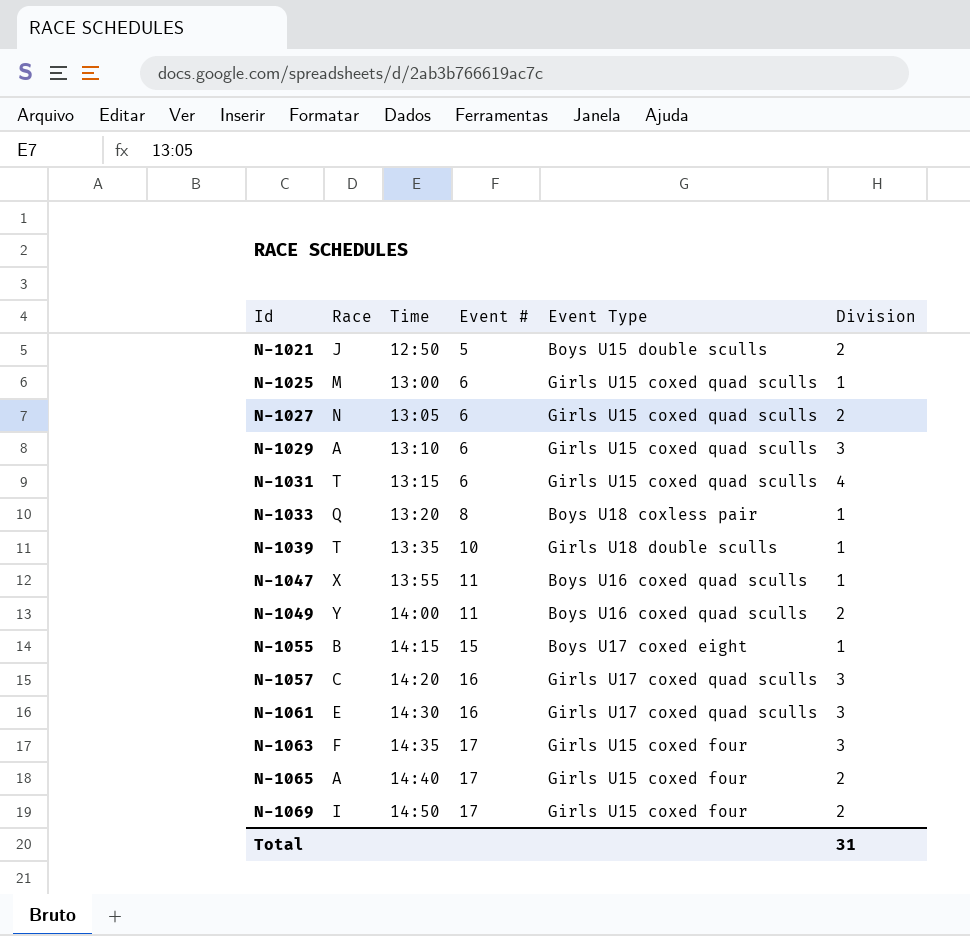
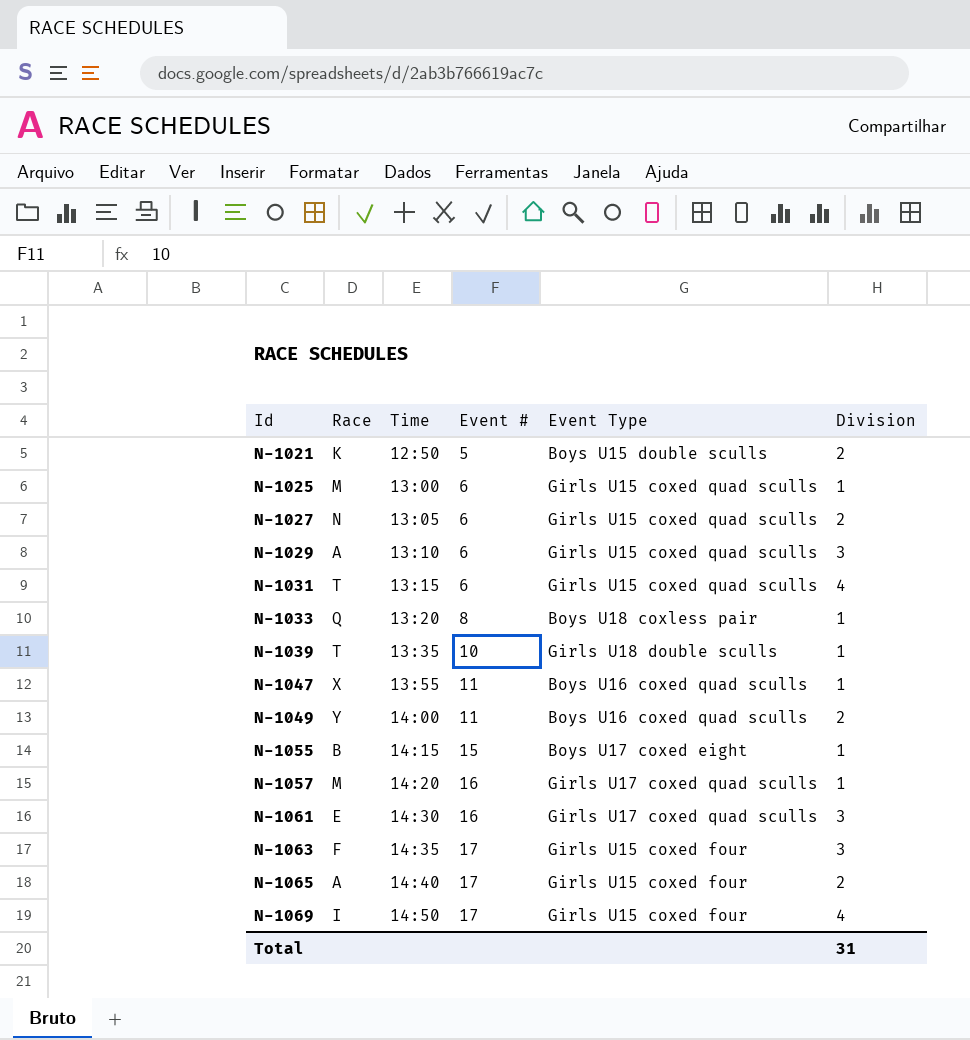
N-1021 | Race: J -> K
N-1057 | Race: C -> M
N-1057 | Division: 3 -> 1
N-1069 | Division: 2 -> 4

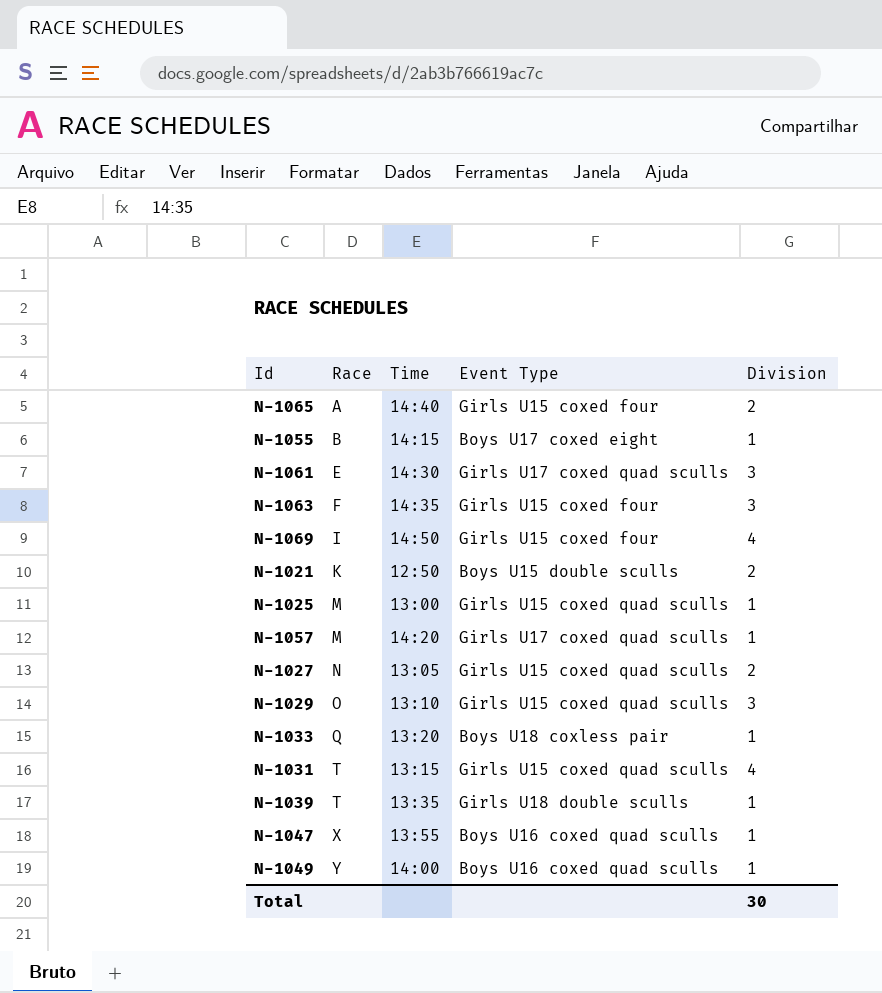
row order: Id ascending -> Race ascending
column Event # | position: 4 -> none
N-1029 | Race: A -> O
N-1049 | Division: 2 -> 1
Total | Division: 31 -> 30

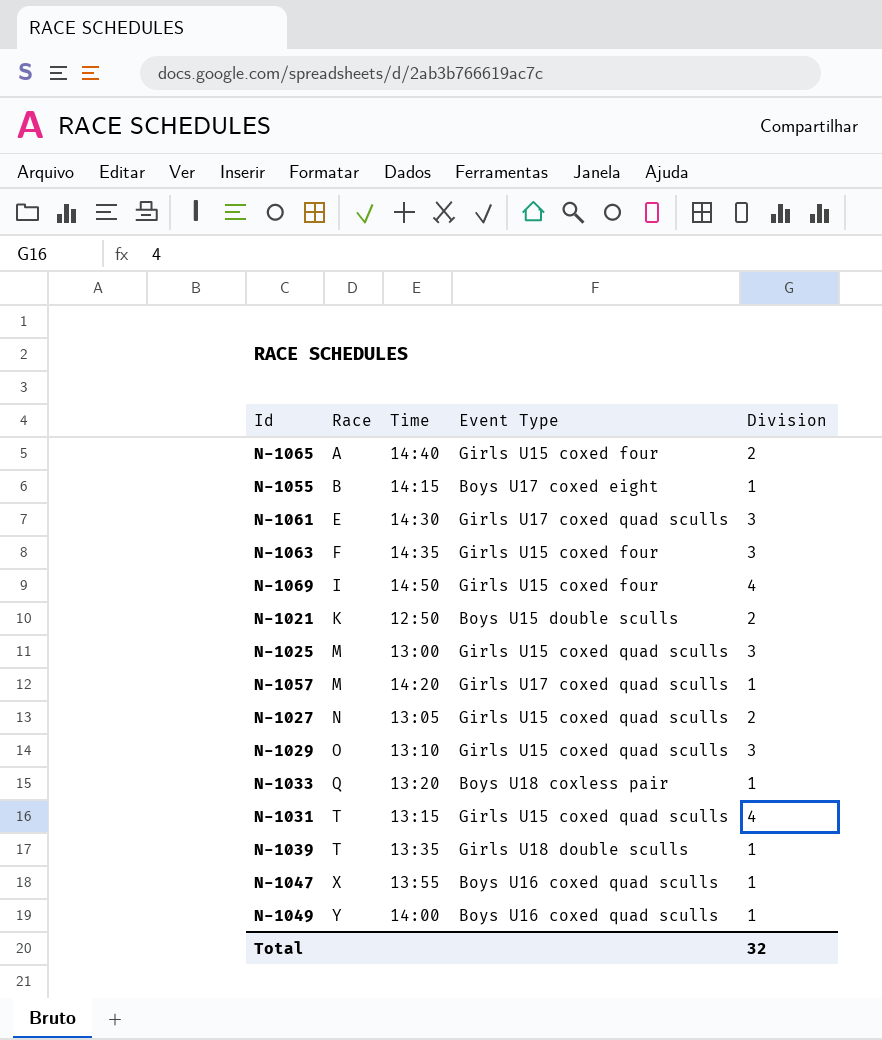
N-1025 | Division: 1 -> 3
Total | Division: 30 -> 32

